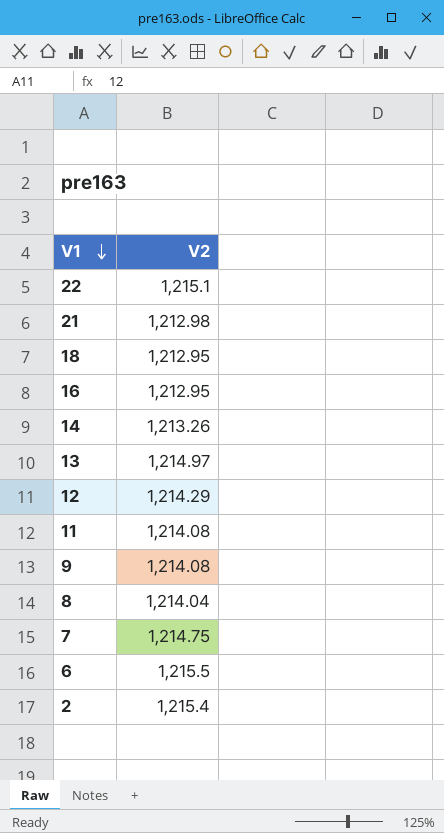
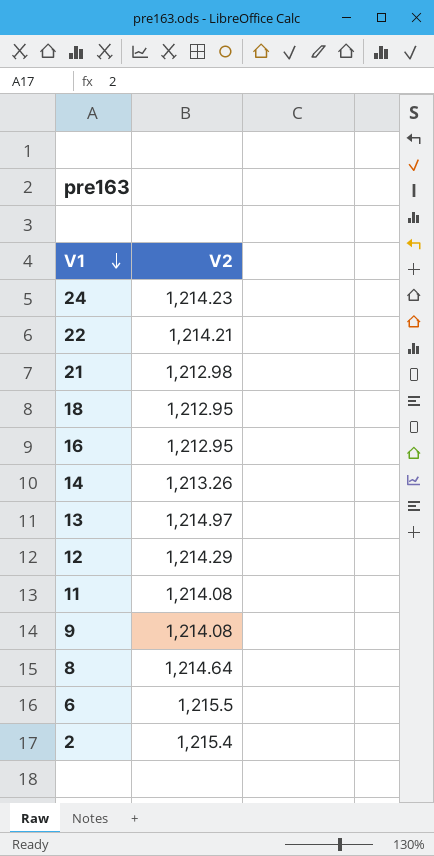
row 7: 1,214.75 -> none
row 24: none -> 1,214.23
22 | V2: 1,215.1 -> 1,214.21
8 | V2: 1,214.04 -> 1,214.64

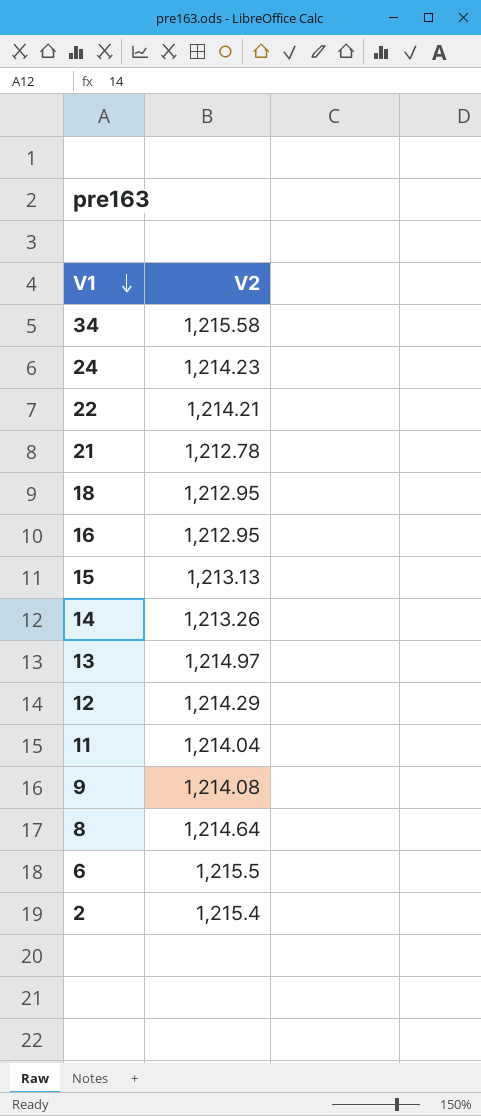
row 34: none -> 1,215.58
21 | V2: 1,212.98 -> 1,212.78
row 15: none -> 1,213.13
11 | V2: 1,214.08 -> 1,214.04

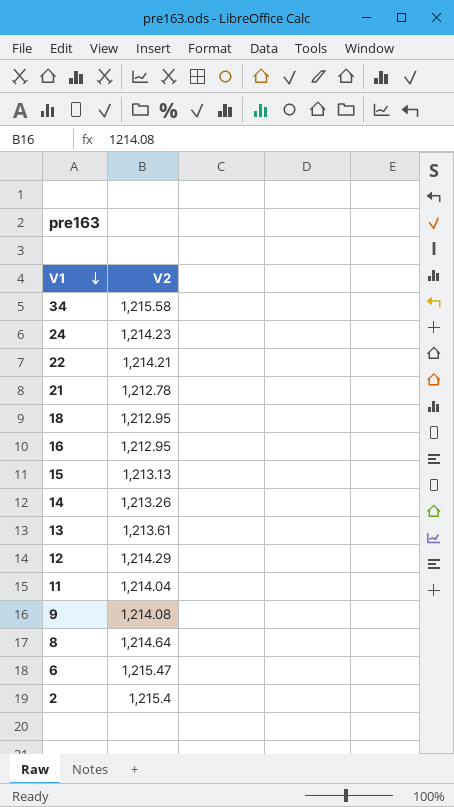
13 | V2: 1,214.97 -> 1,213.61
6 | V2: 1,215.5 -> 1,215.47

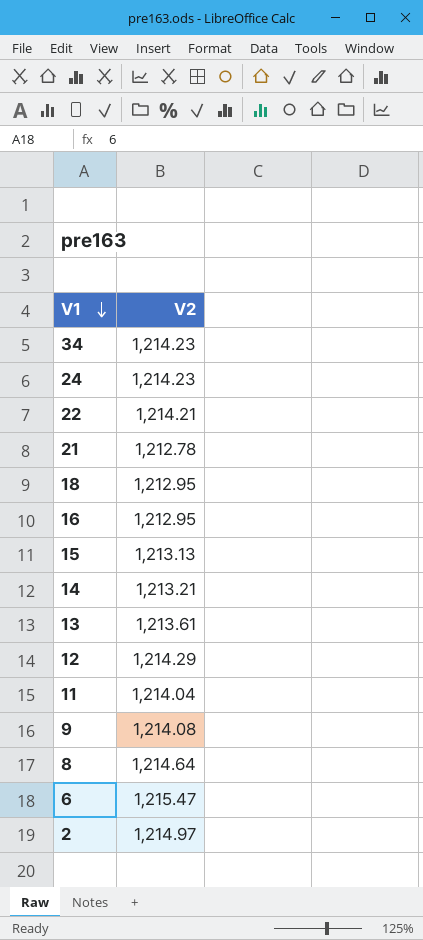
34 | V2: 1,215.58 -> 1,214.23
14 | V2: 1,213.26 -> 1,213.21
2 | V2: 1,215.4 -> 1,214.97

